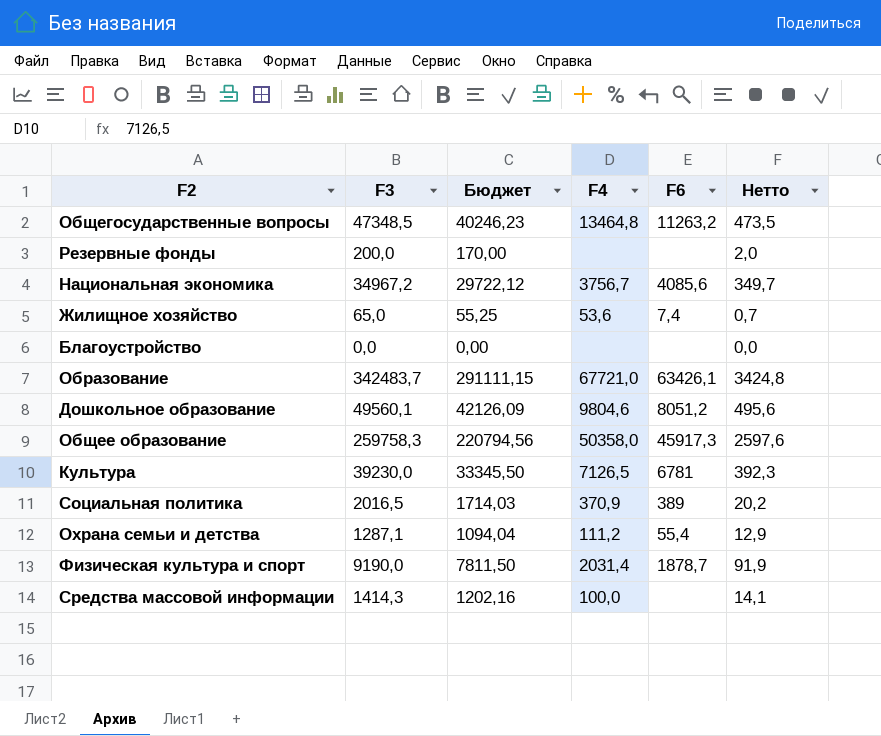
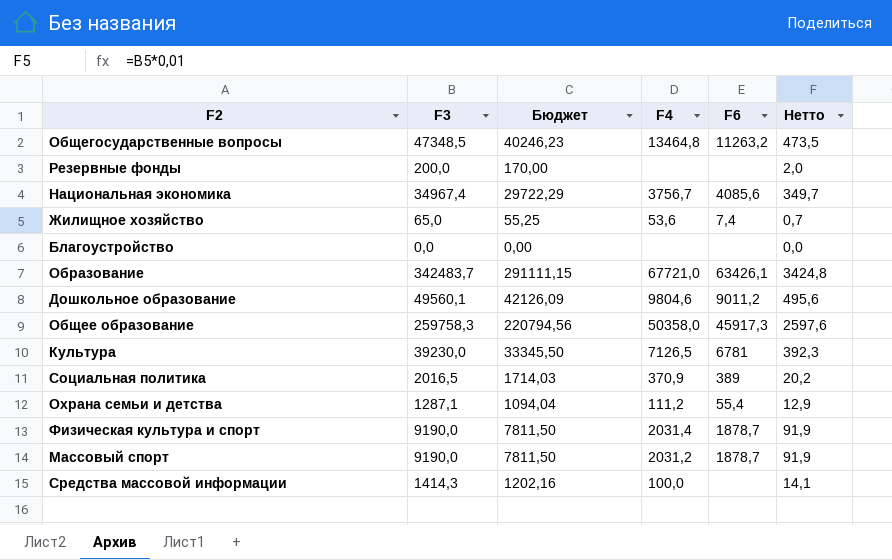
Национальная экономика | F3: 34967,2 -> 34967,4
Национальная экономика | Бюджет: 29722,12 -> 29722,29
Дошкольное образование | F6: 8051,2 -> 9011,2
row Массовый спорт: none -> 9190,0 | 7811,50 | 2031,2 | 1878,7 | 91,9

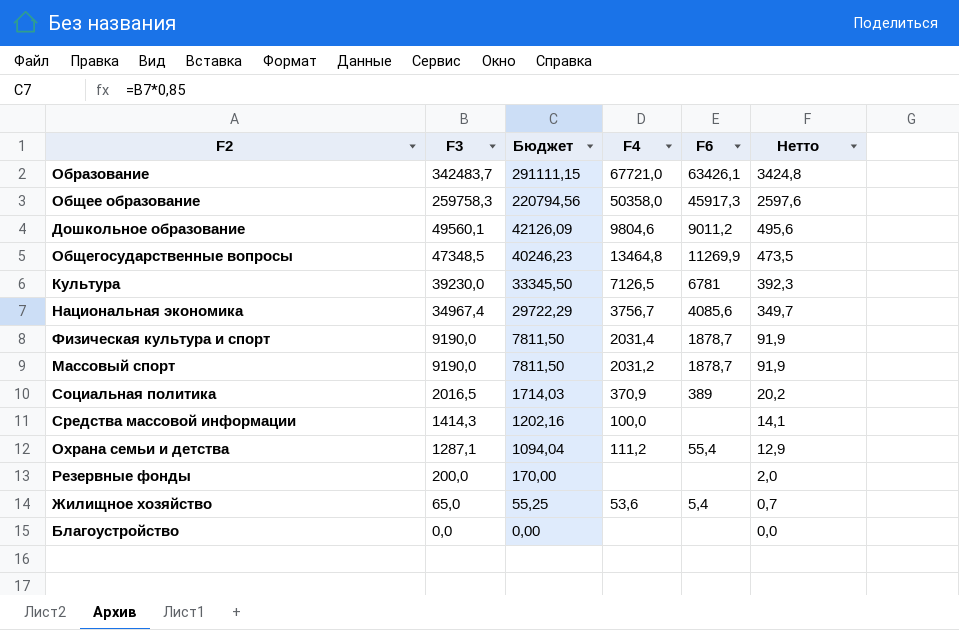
row order: none -> F3 descending
Общегосударственные вопросы | F6: 11263,2 -> 11269,9
Жилищное хозяйство | F6: 7,4 -> 5,4

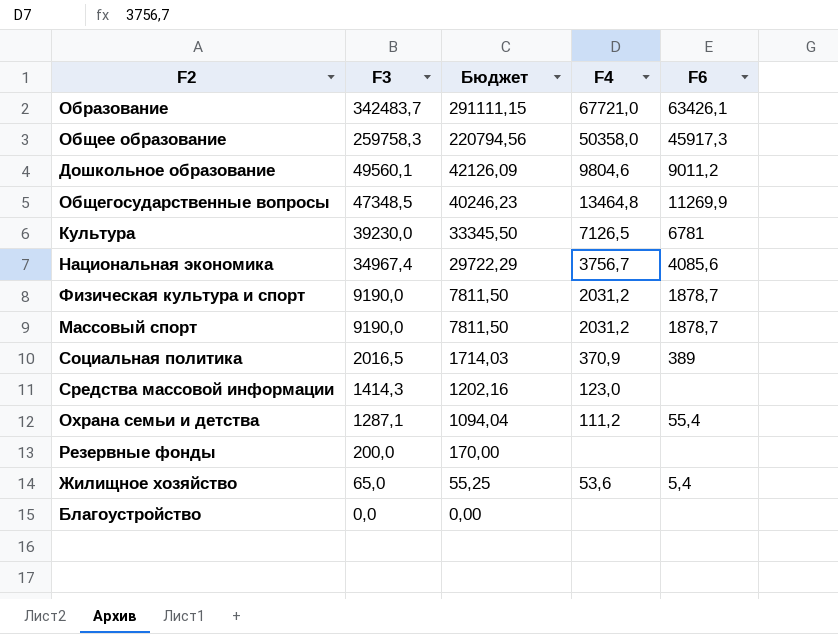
column Нетто | formula: [F3] * 0,01 -> none
Физическая культура и спорт | F4: 2031,4 -> 2031,2
Средства массовой информации | F4: 100,0 -> 123,0

